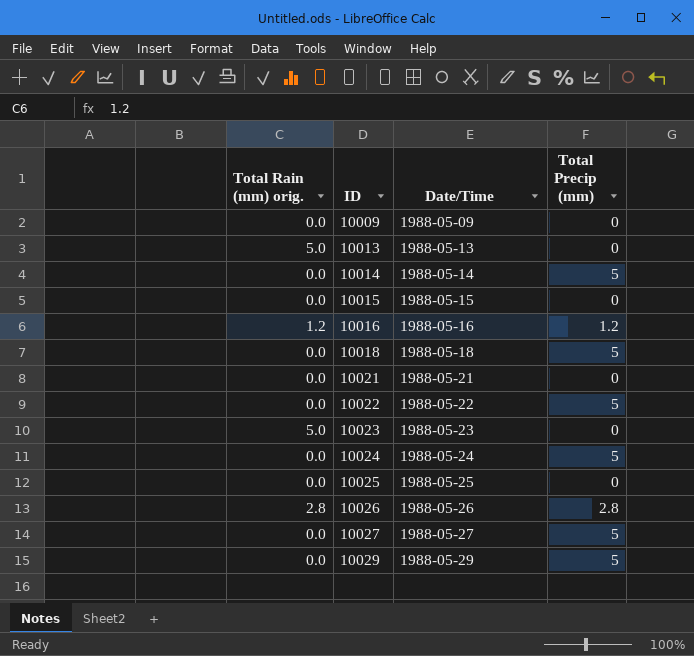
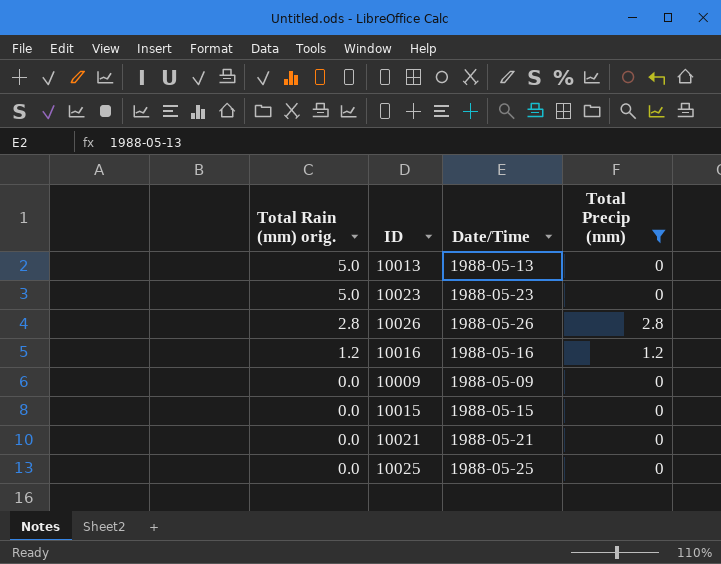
filter: none -> Total Precip (mm) != 5
row order: ID ascending -> Total Rain (mm) orig. descending

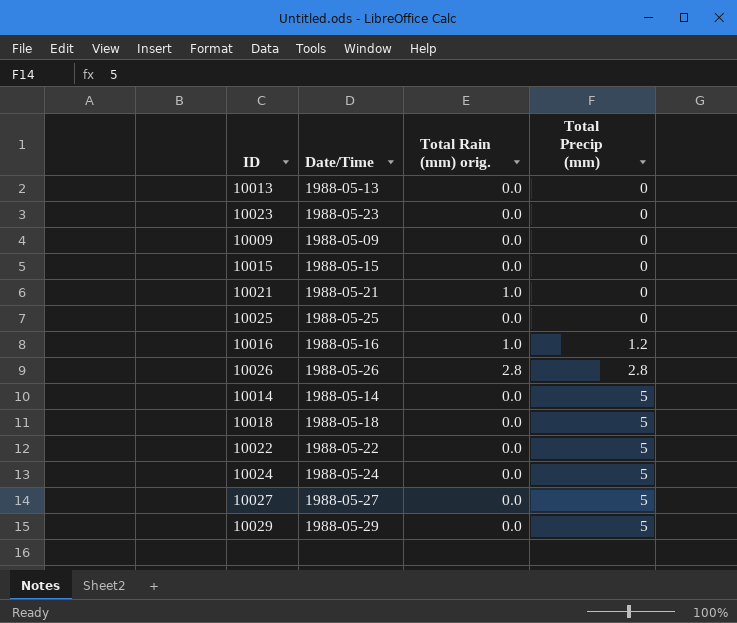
filter: Total Precip (mm) != 5 -> none
row order: Total Rain (mm) orig. descending -> Total Precip (mm) ascending
column Total Rain (mm) orig. | position: 1 -> 3
10013 | Total Rain (mm) orig.: 5.0 -> 0.0
10023 | Total Rain (mm) orig.: 5.0 -> 0.0
10021 | Total Rain (mm) orig.: 0.0 -> 1.0
10016 | Total Rain (mm) orig.: 1.2 -> 1.0

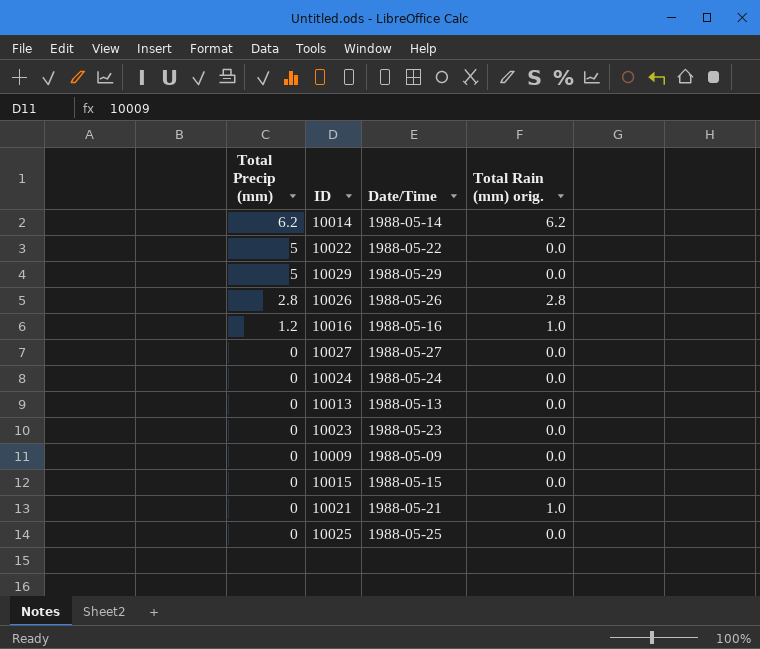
row order: Total Precip (mm) ascending -> Total Precip (mm) descending
column Total Precip (mm) | position: 4 -> 1
row 10018: 1988-05-18 | 0.0 | 5 -> none
10014 | Total Precip (mm): 5 -> 6.2
10014 | Total Rain (mm) orig.: 0.0 -> 6.2
10027 | Total Precip (mm): 5 -> 0
10024 | Total Precip (mm): 5 -> 0

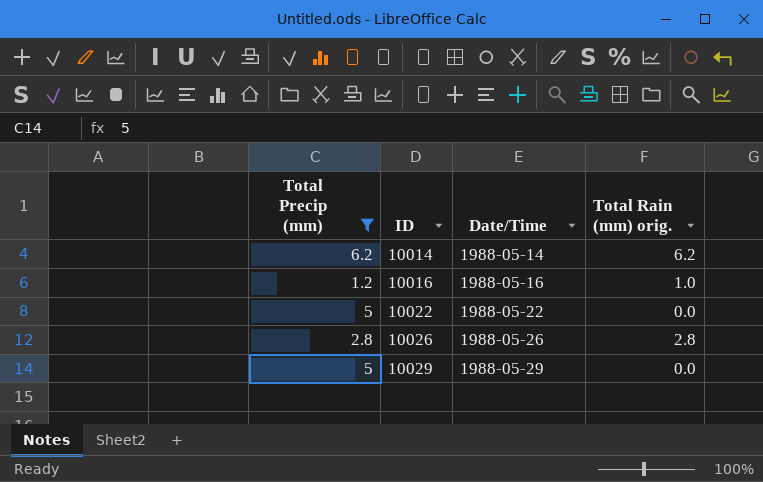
filter: none -> Total Precip (mm) != 0
row order: Total Precip (mm) descending -> ID ascending

